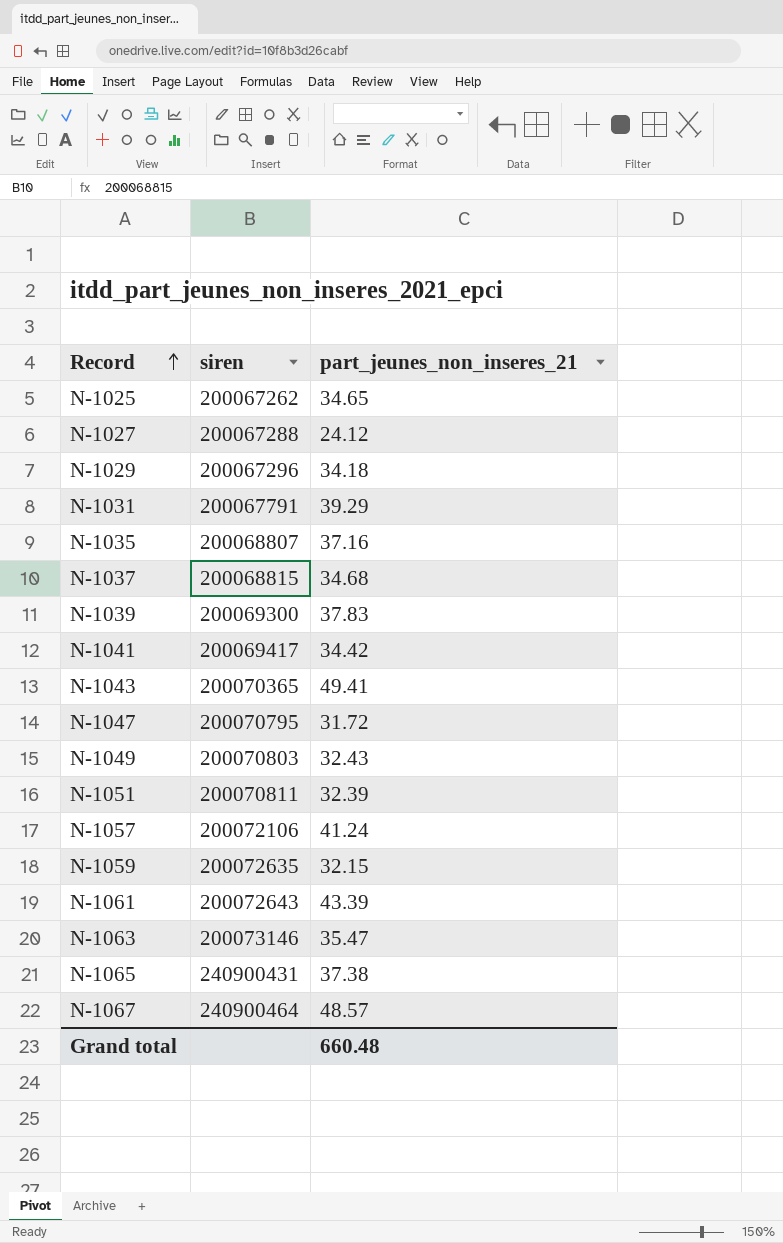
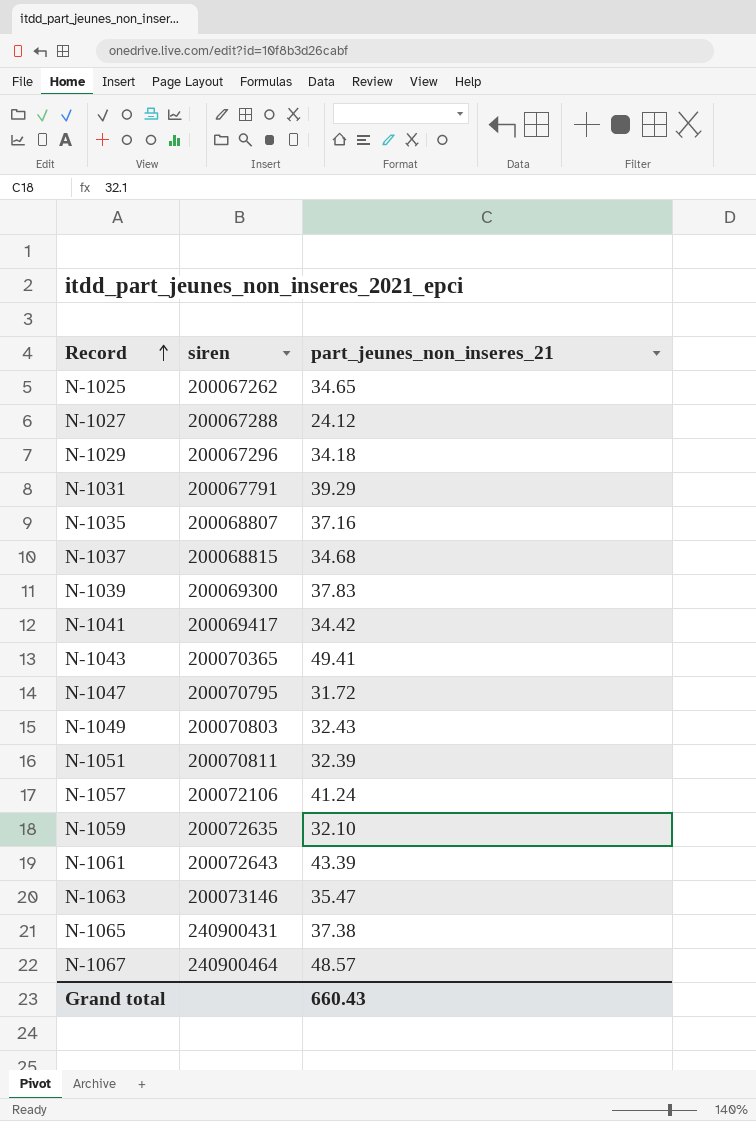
N-1059 | part_jeunes_non_inseres_21: 32.15 -> 32.10
Grand total | part_jeunes_non_inseres_21: 660.48 -> 660.43

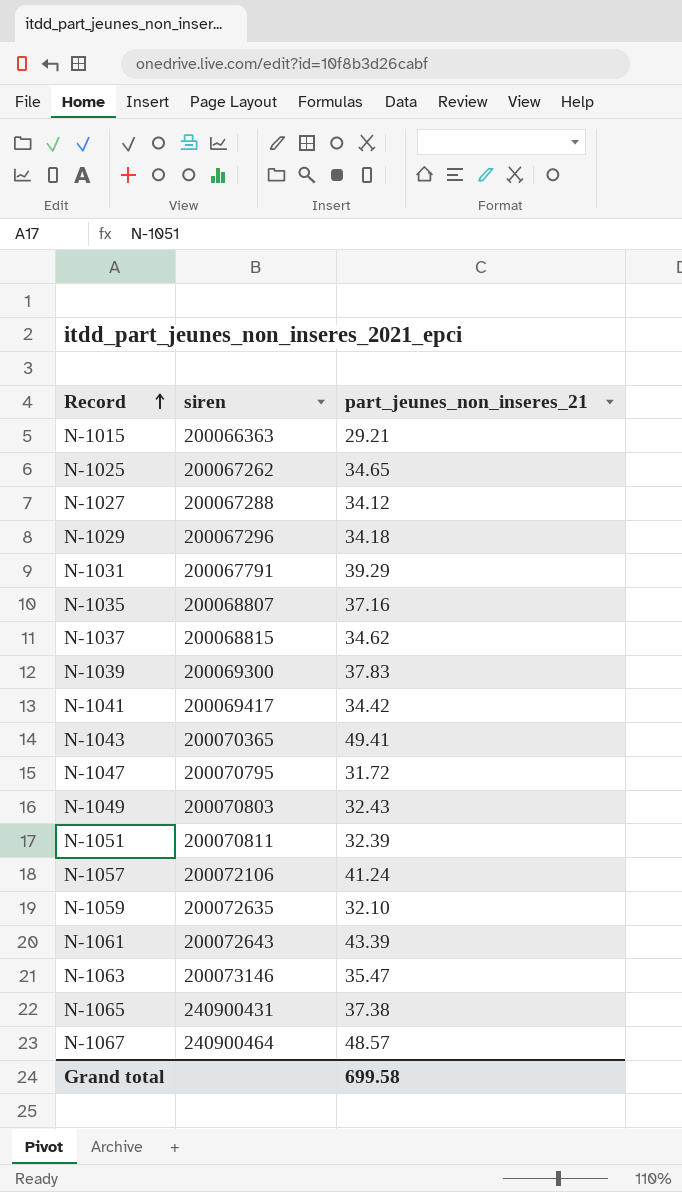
row N-1015: none -> 200066363 | 29.21
N-1027 | part_jeunes_non_inseres_21: 24.12 -> 34.12
N-1037 | part_jeunes_non_inseres_21: 34.68 -> 34.62
Grand total | part_jeunes_non_inseres_21: 660.43 -> 699.58

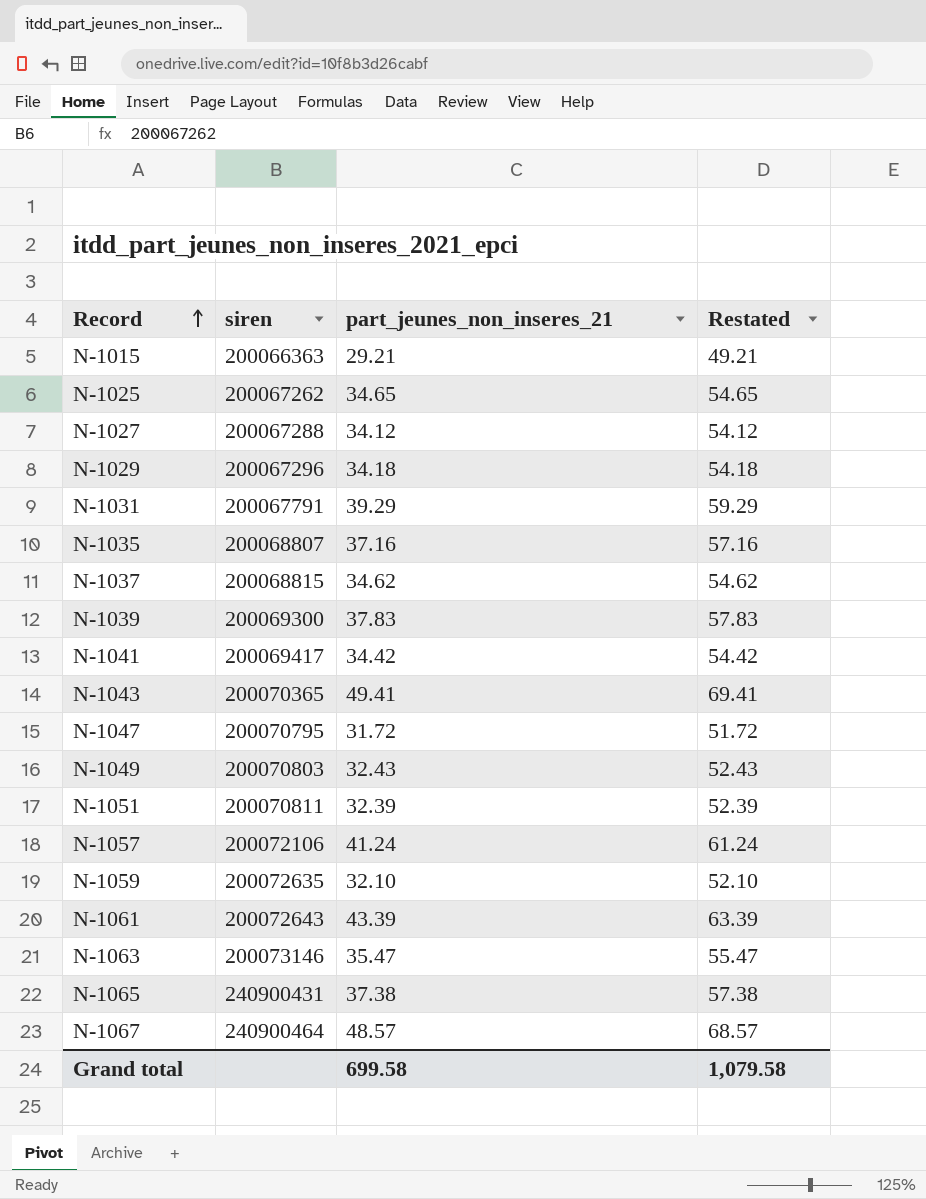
column Restated | formula: none -> [part_jeunes_non_inseres_21] + 20

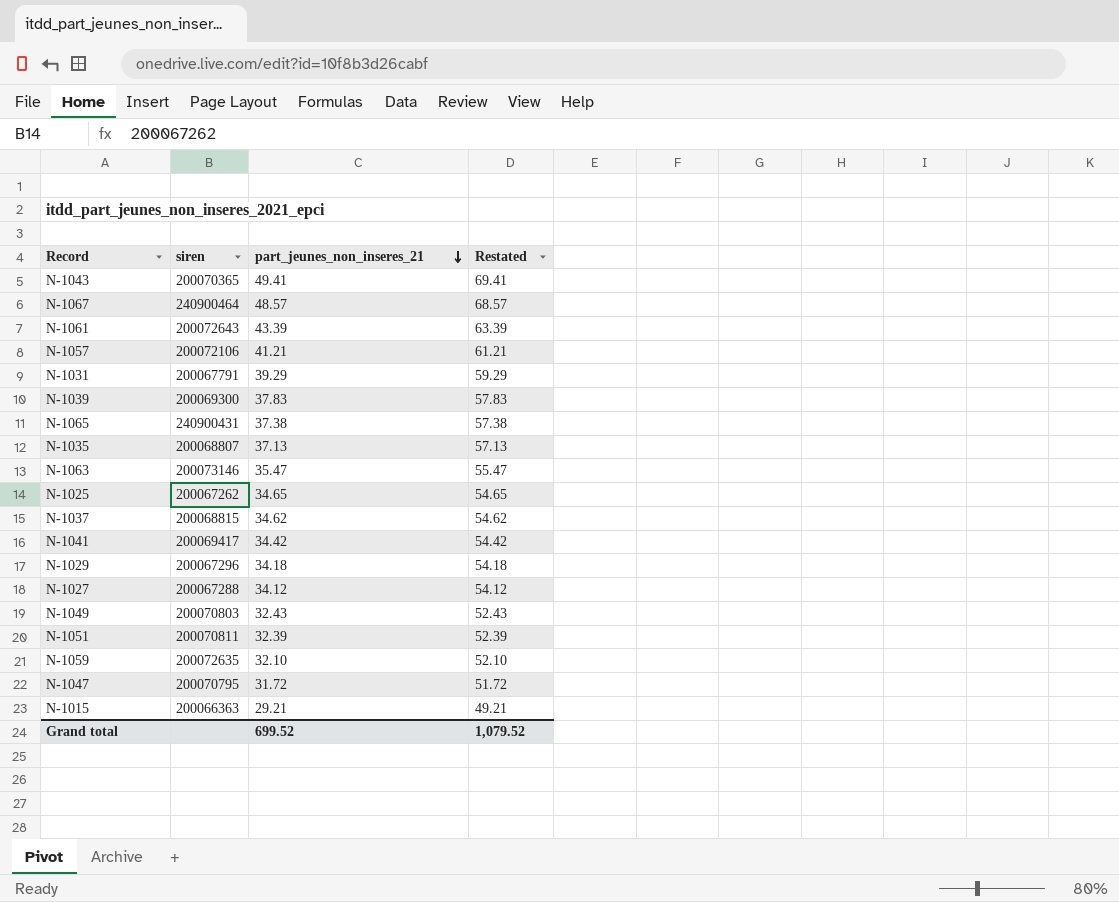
row order: Record ascending -> part_jeunes_non_inseres_21 descending
N-1057 | part_jeunes_non_inseres_21: 41.24 -> 41.21
N-1057 | Restated: 61.24 -> 61.21
N-1035 | part_jeunes_non_inseres_21: 37.16 -> 37.13
N-1035 | Restated: 57.16 -> 57.13
Grand total | part_jeunes_non_inseres_21: 699.58 -> 699.52
Grand total | Restated: 1,079.58 -> 1,079.52

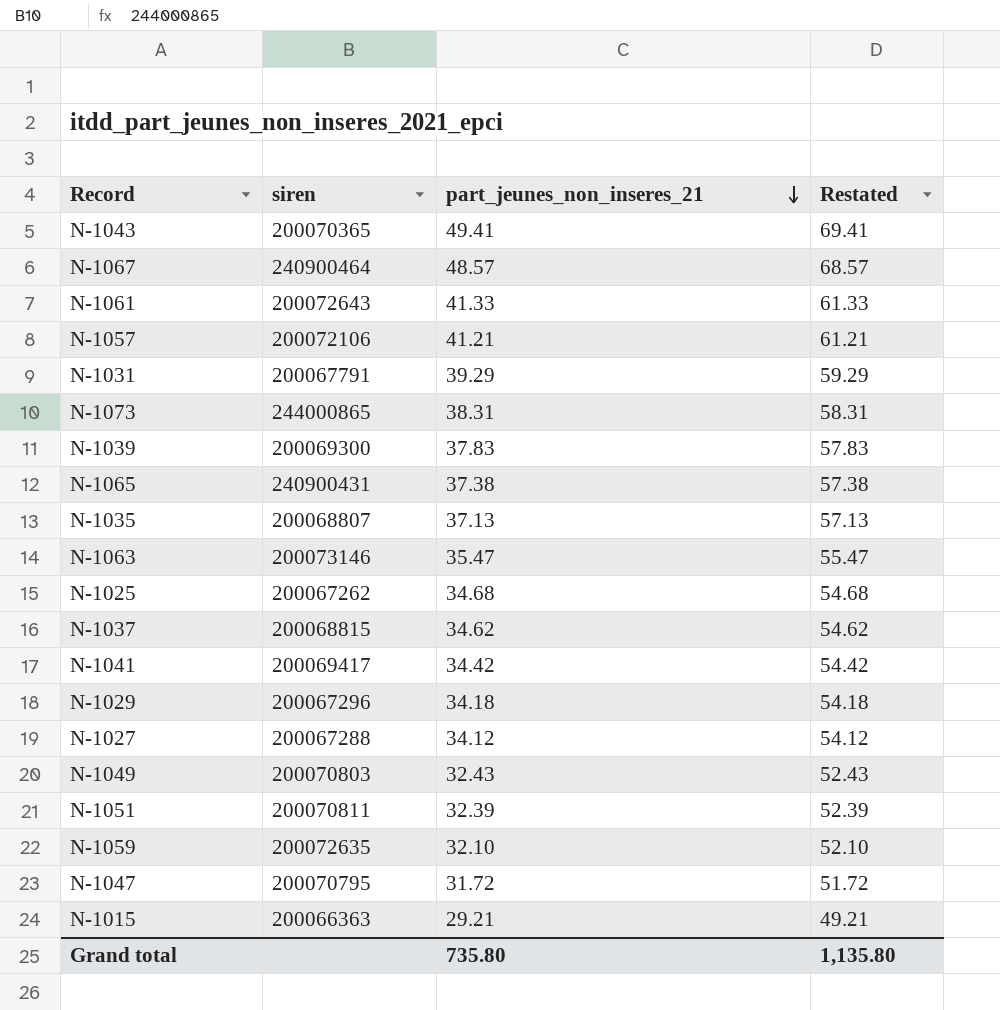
N-1061 | part_jeunes_non_inseres_21: 43.39 -> 41.33
N-1061 | Restated: 63.39 -> 61.33
row N-1073: none -> 244000865 | 38.31 | 58.31
N-1025 | part_jeunes_non_inseres_21: 34.65 -> 34.68
N-1025 | Restated: 54.65 -> 54.68
Grand total | part_jeunes_non_inseres_21: 699.52 -> 735.80
Grand total | Restated: 1,079.52 -> 1,135.80

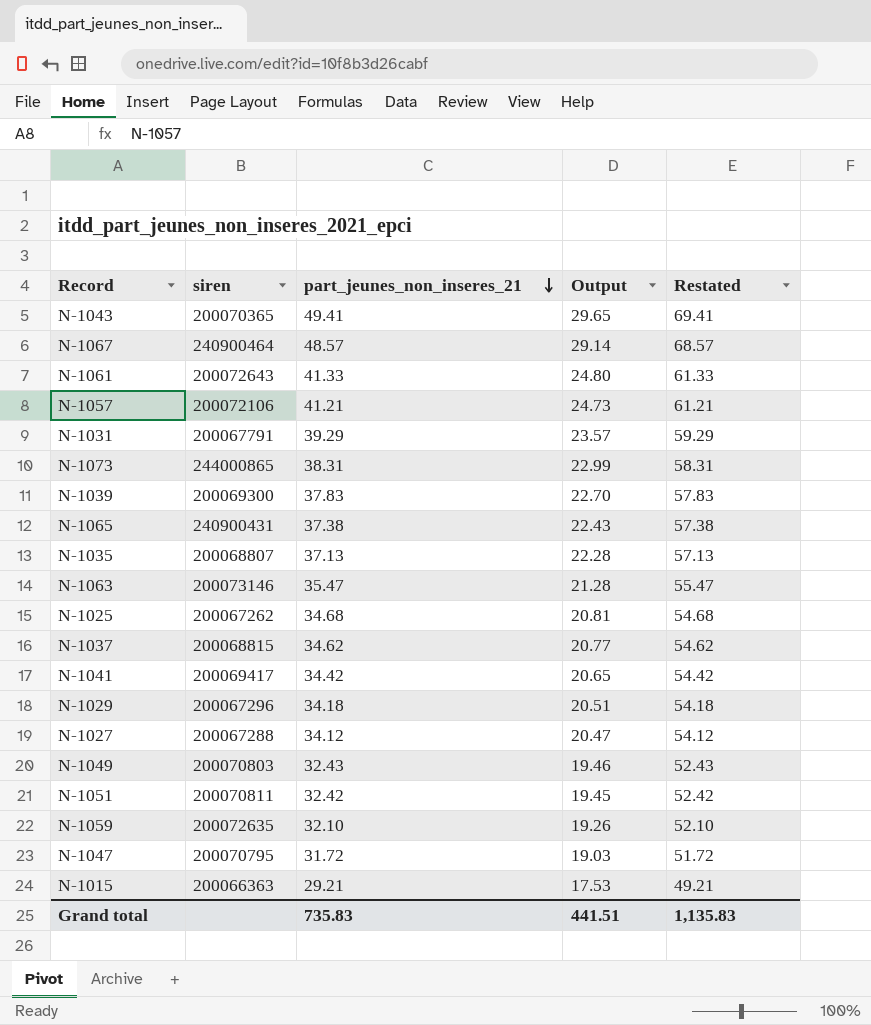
column Output | formula: none -> [part_jeunes_non_inseres_21] * 0.6
N-1051 | part_jeunes_non_inseres_21: 32.39 -> 32.42
N-1051 | Restated: 52.39 -> 52.42
Grand total | part_jeunes_non_inseres_21: 735.80 -> 735.83
Grand total | Restated: 1,135.80 -> 1,135.83

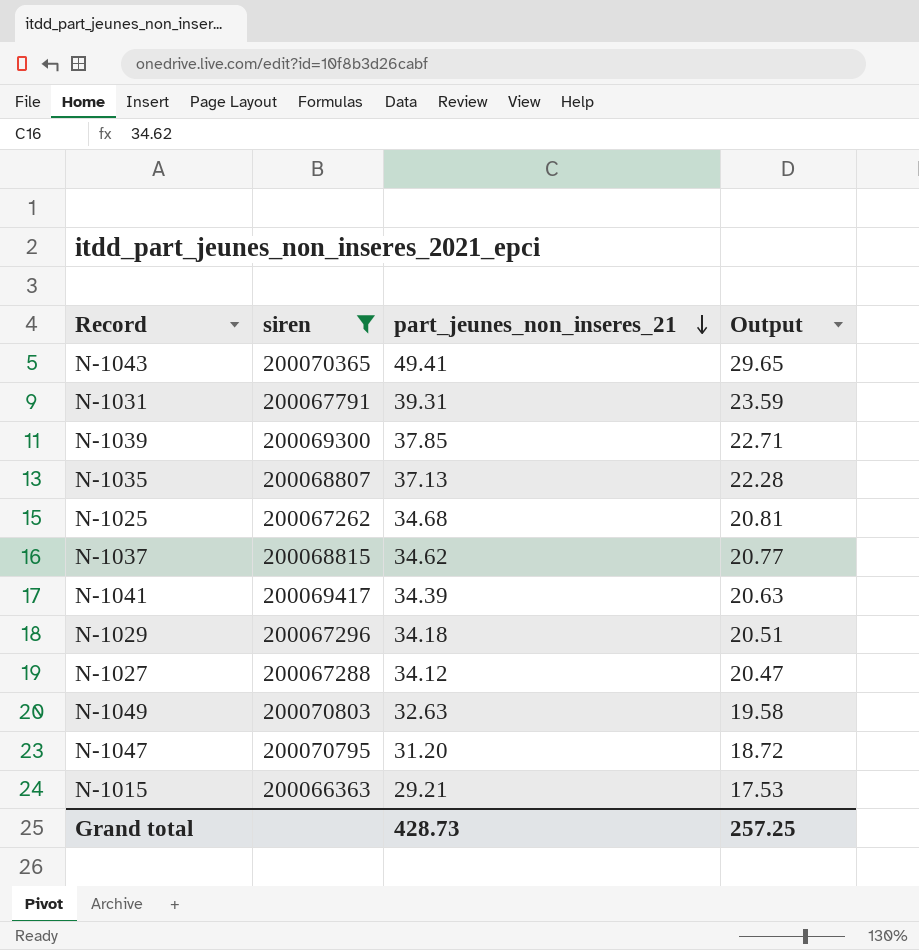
filter: none -> siren <= 200070803
column Restated | formula: [part_jeunes_non_inseres_21] + 20 -> none
N-1031 | part_jeunes_non_inseres_21: 39.29 -> 39.31
N-1031 | Output: 23.57 -> 23.59
N-1039 | part_jeunes_non_inseres_21: 37.83 -> 37.85
N-1039 | Output: 22.70 -> 22.71
N-1041 | part_jeunes_non_inseres_21: 34.42 -> 34.39
N-1041 | Output: 20.65 -> 20.63
N-1049 | part_jeunes_non_inseres_21: 32.43 -> 32.63
N-1049 | Output: 19.46 -> 19.58
N-1047 | part_jeunes_non_inseres_21: 31.72 -> 31.20
N-1047 | Output: 19.03 -> 18.72
Grand total | part_jeunes_non_inseres_21: 735.83 -> 428.73
Grand total | Output: 441.51 -> 257.25

